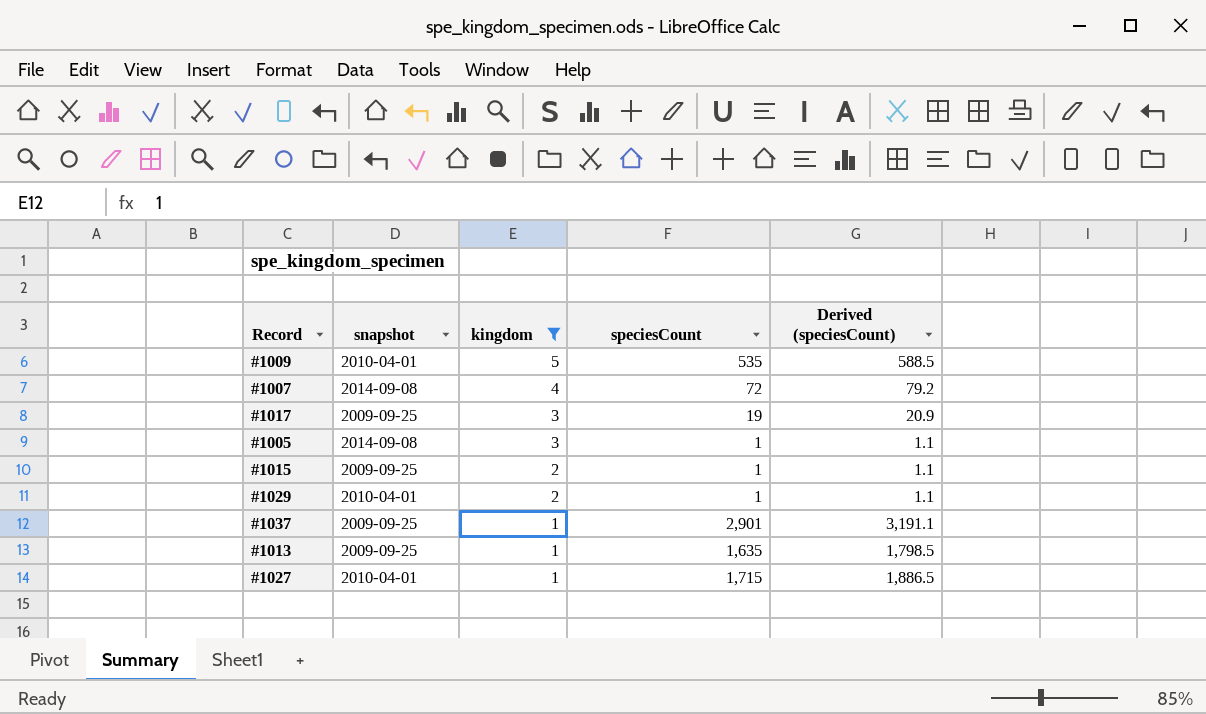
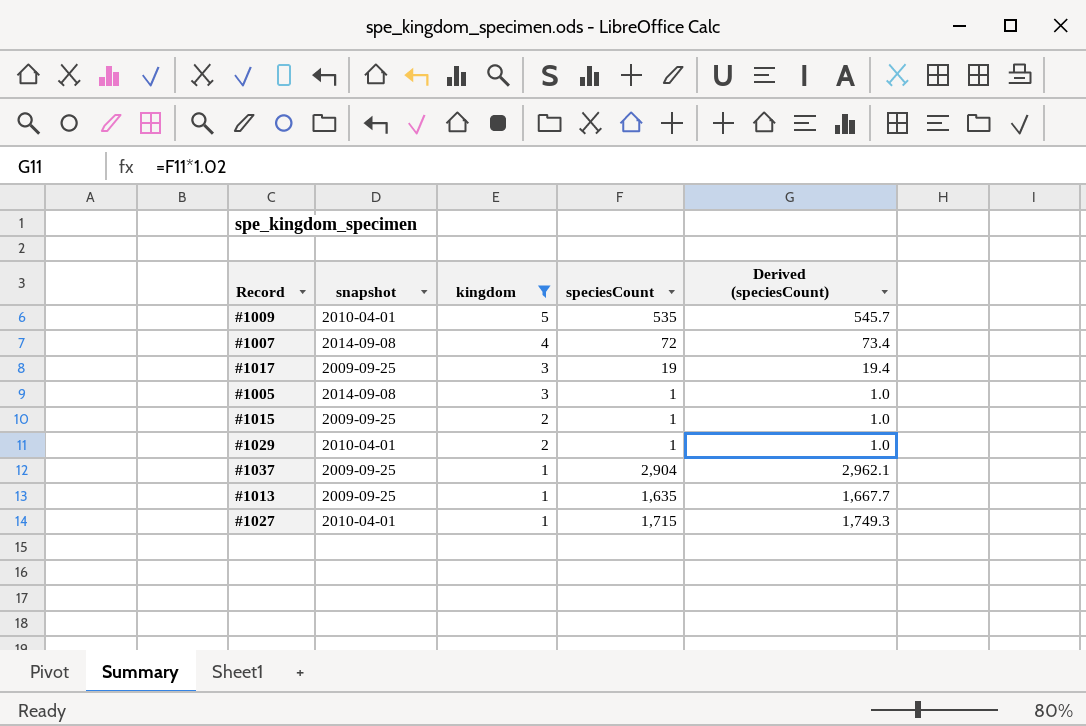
column Derived (speciesCount) | formula: [speciesCount] * 1.1 -> [speciesCount] * 1.02
#1037 | speciesCount: 2,901 -> 2,904

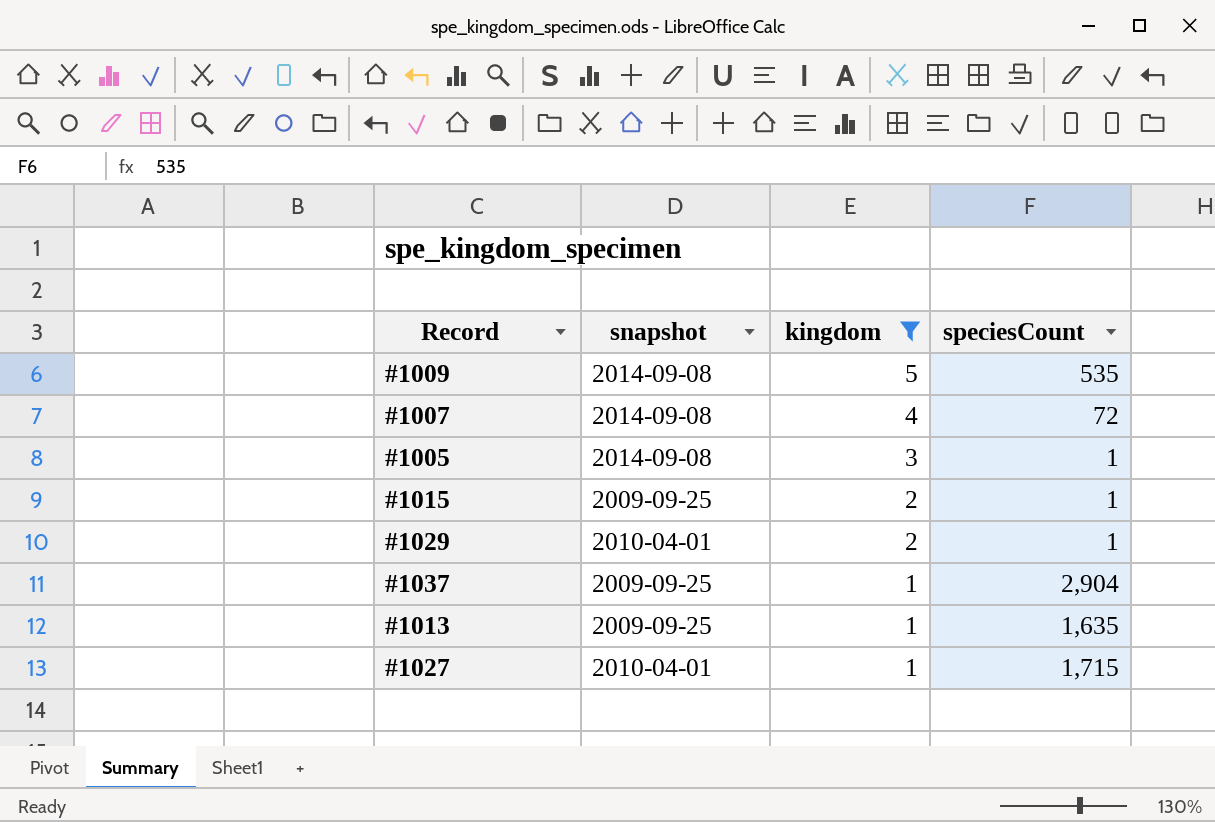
column Derived (speciesCount) | formula: [speciesCount] * 1.02 -> none
row #1017: 2009-09-25 | 3 | 19 | 19.4 -> none
#1009 | snapshot: 2010-04-01 -> 2014-09-08

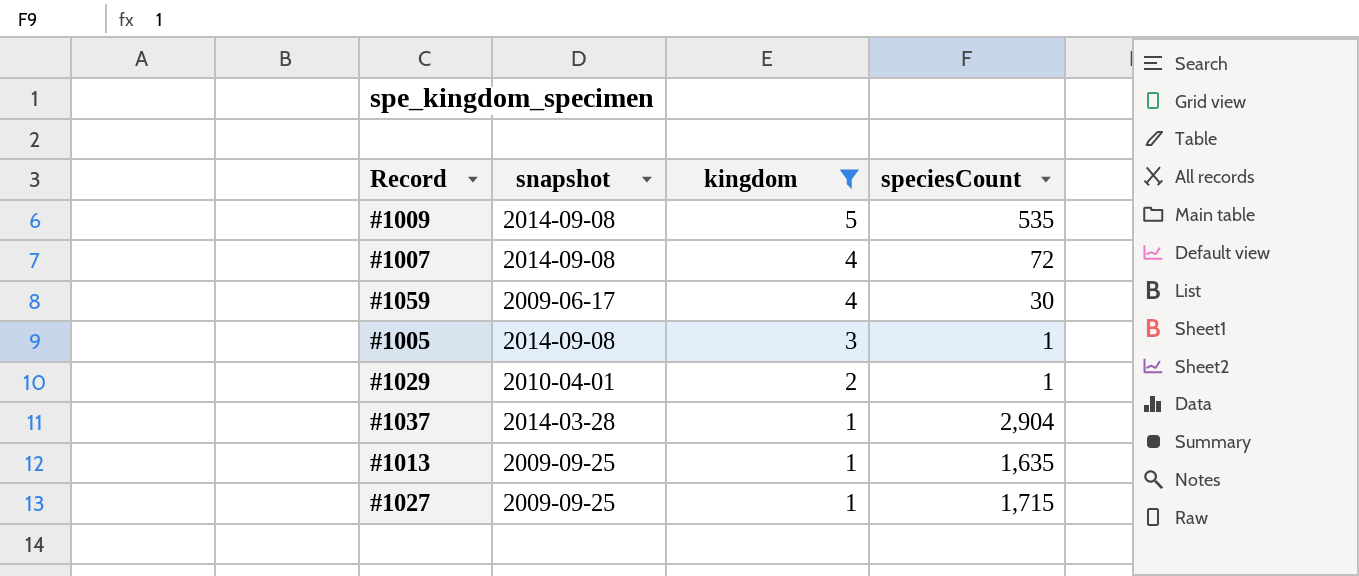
row #1015: 2009-09-25 | 2 | 1 -> none
row #1059: none -> 2009-06-17 | 4 | 30
#1037 | snapshot: 2009-09-25 -> 2014-03-28
#1027 | snapshot: 2010-04-01 -> 2009-09-25

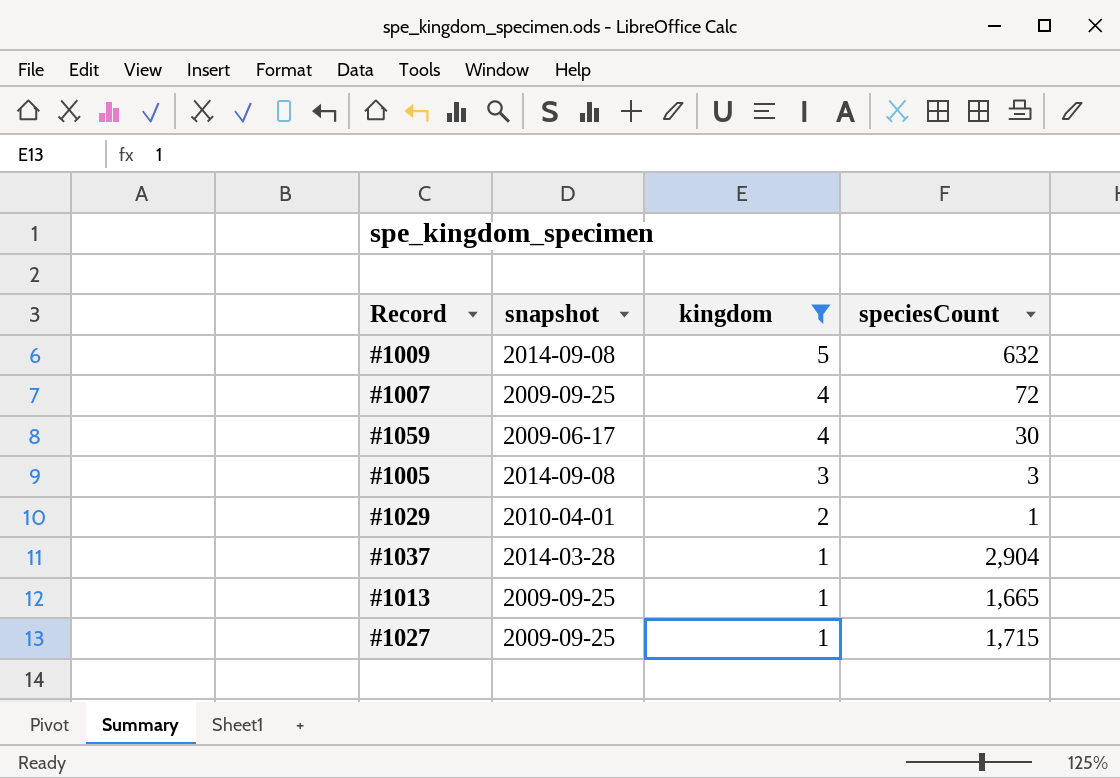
#1009 | speciesCount: 535 -> 632
#1007 | snapshot: 2014-09-08 -> 2009-09-25
#1005 | speciesCount: 1 -> 3
#1013 | speciesCount: 1,635 -> 1,665

